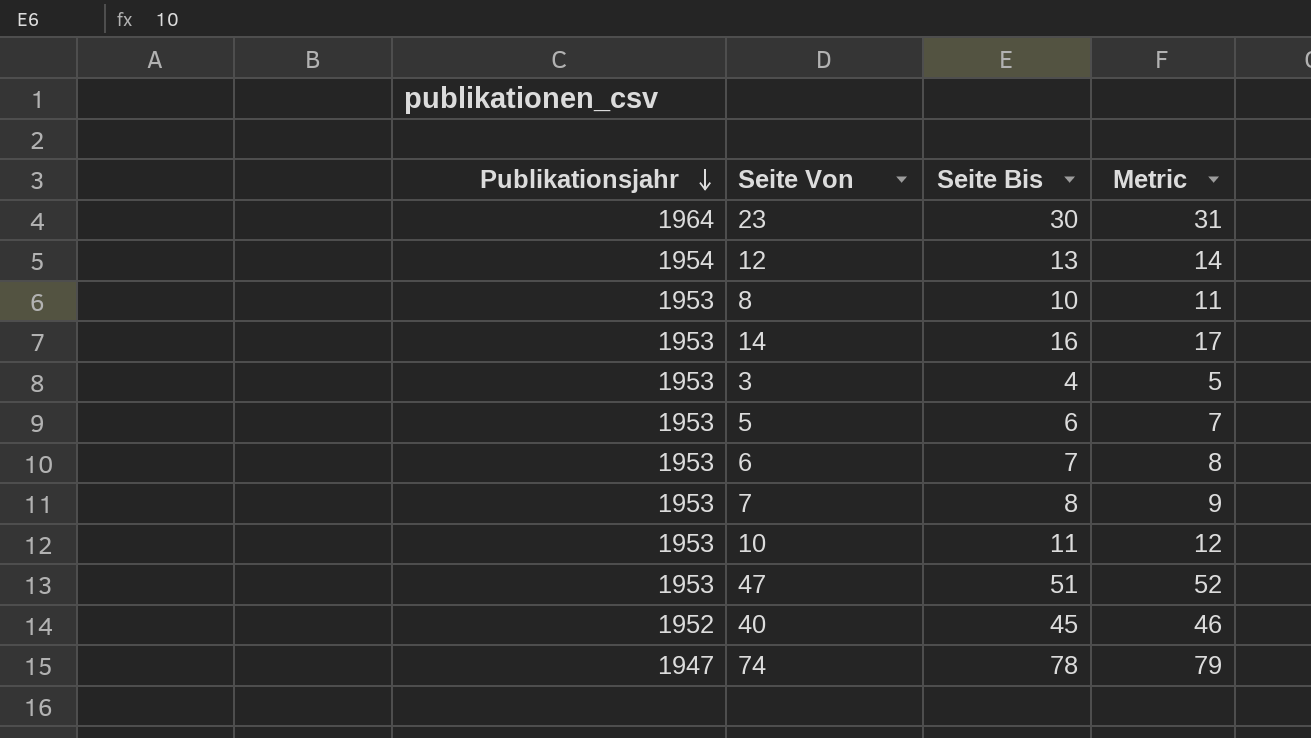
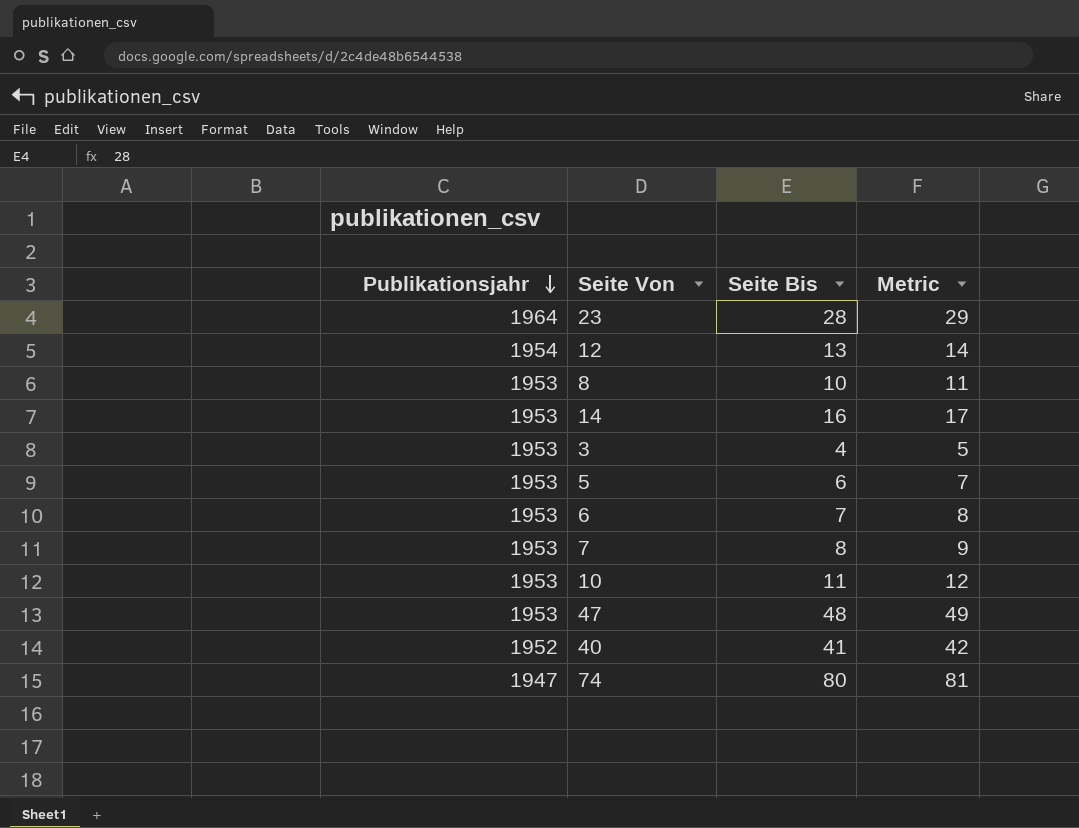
23 | Seite Bis: 30 -> 28
23 | Metric: 31 -> 29
47 | Seite Bis: 51 -> 48
47 | Metric: 52 -> 49
40 | Seite Bis: 45 -> 41
40 | Metric: 46 -> 42
74 | Seite Bis: 78 -> 80
74 | Metric: 79 -> 81

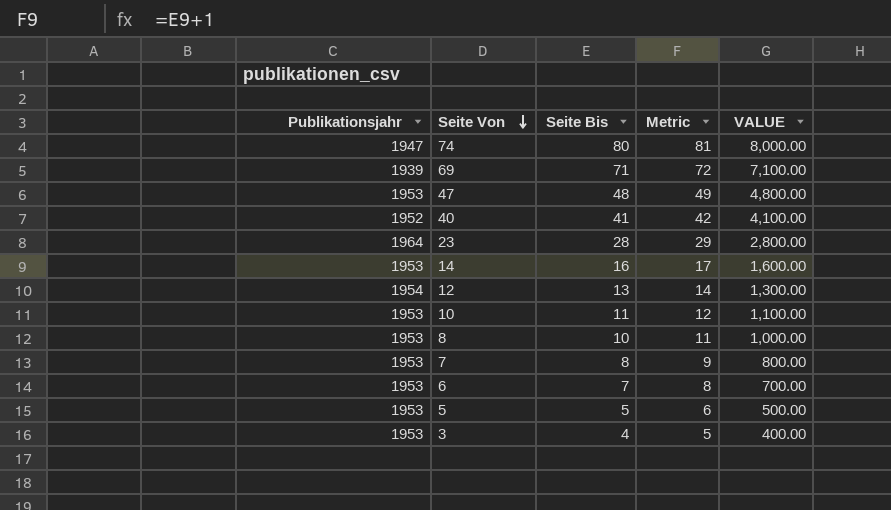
row order: Publikationsjahr descending -> Seite Von descending
column VALUE | formula: none -> [Seite Bis] * 100
row 69: none -> 1939 | 71 | 72 | 7,100.00
5 | Seite Bis: 6 -> 5
5 | Metric: 7 -> 6

